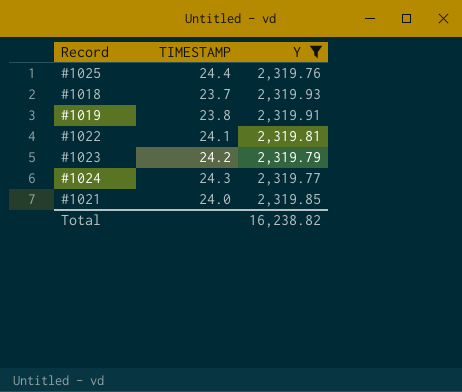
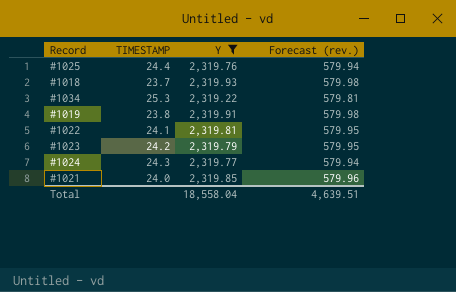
column Forecast (rev.) | formula: none -> [Y] * 0.25
row #1034: none -> 25.3 | 2,319.22 | 579.81
Total | Y: 16,238.82 -> 18,558.04

